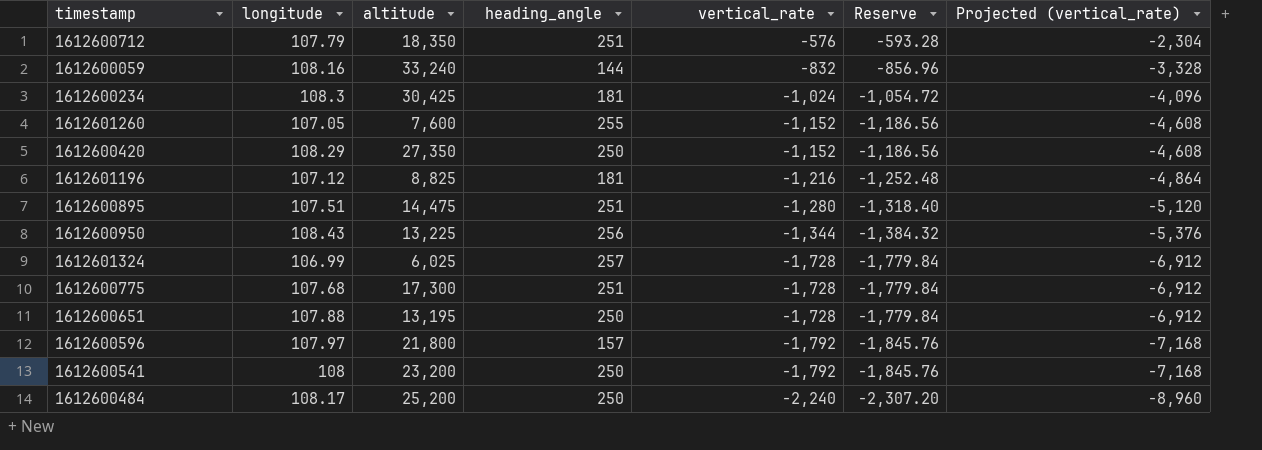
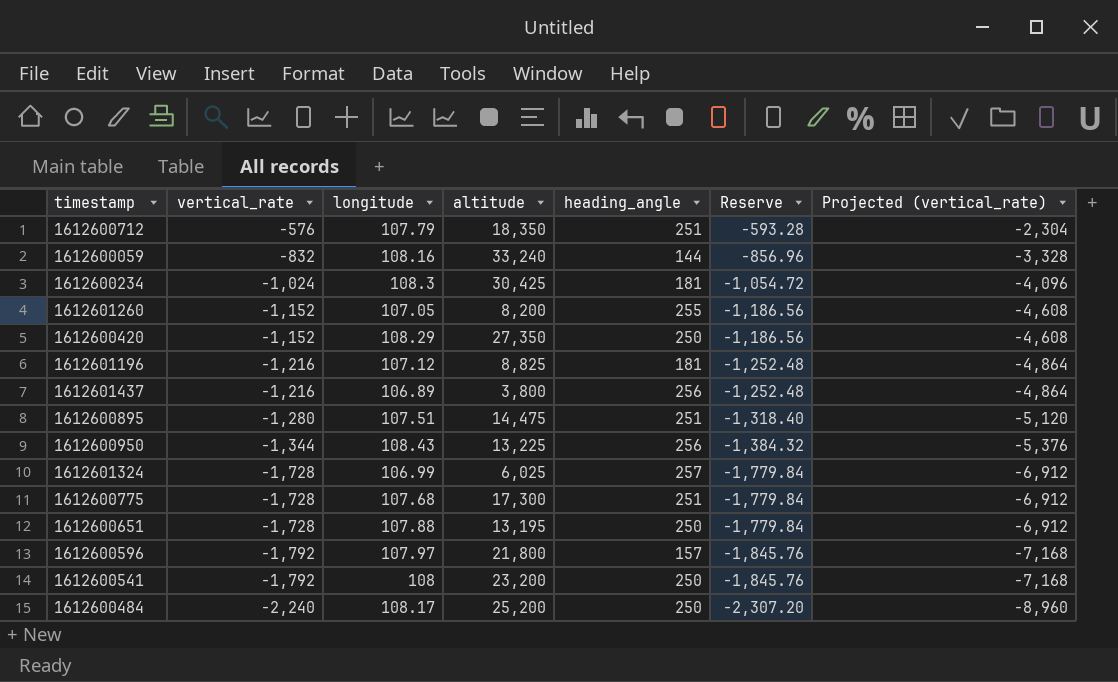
column vertical_rate | position: 5 -> 2
1612601260 | altitude: 7,600 -> 8,200
row 1612601437: none -> -1,216 | 106.89 | 3,800 | 256 | -1,252.48 | -4,864

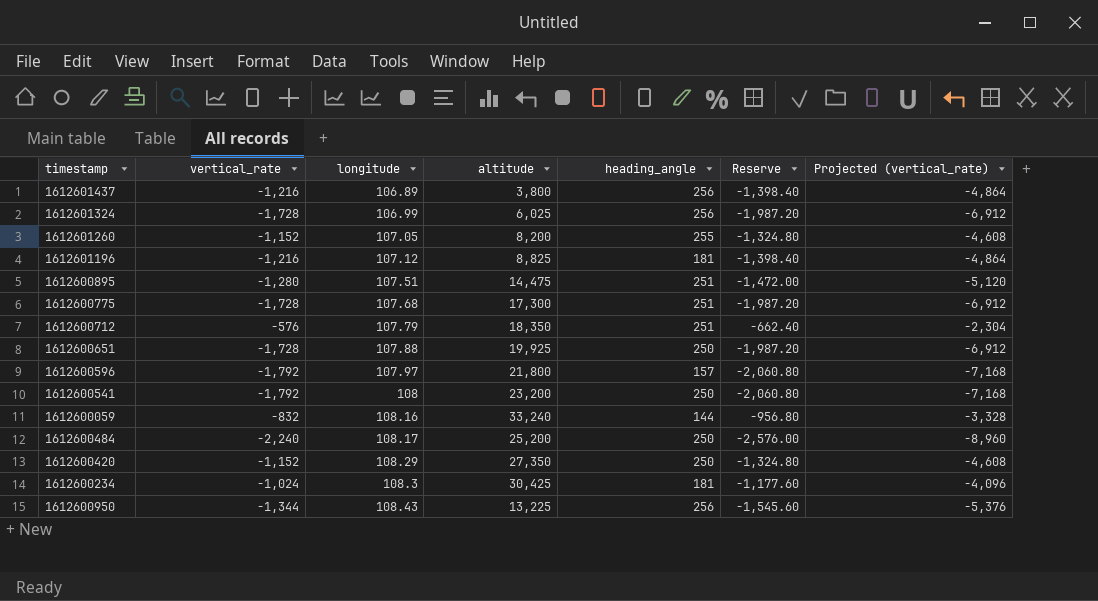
row order: vertical_rate descending -> longitude ascending
column Reserve | formula: [vertical_rate] * 1.03 -> [vertical_rate] * 1.15
1612601324 | heading_angle: 257 -> 256
1612600651 | altitude: 13,195 -> 19,925

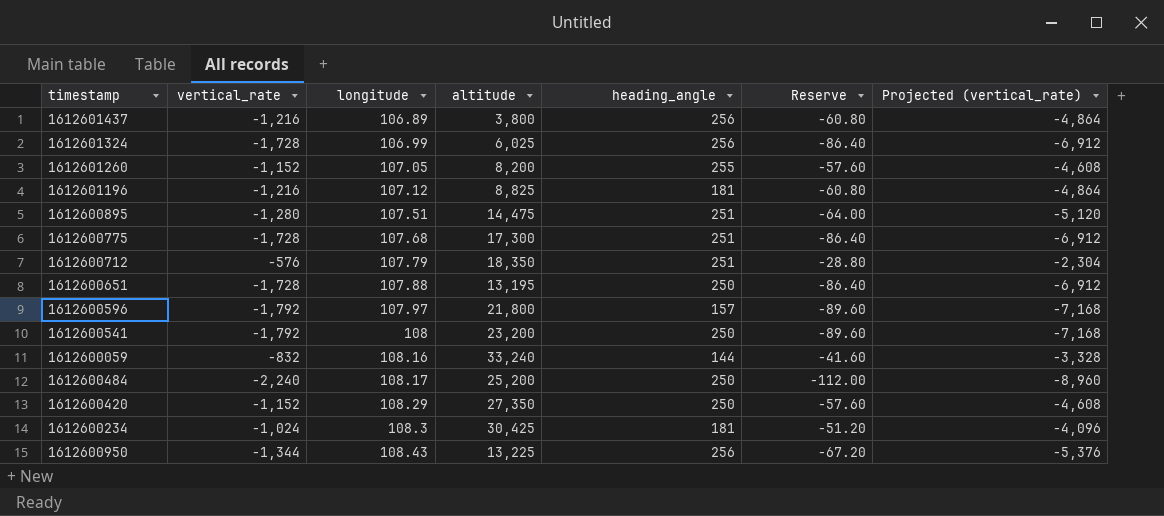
column Reserve | formula: [vertical_rate] * 1.15 -> [vertical_rate] * 0.05
1612600651 | altitude: 19,925 -> 13,195

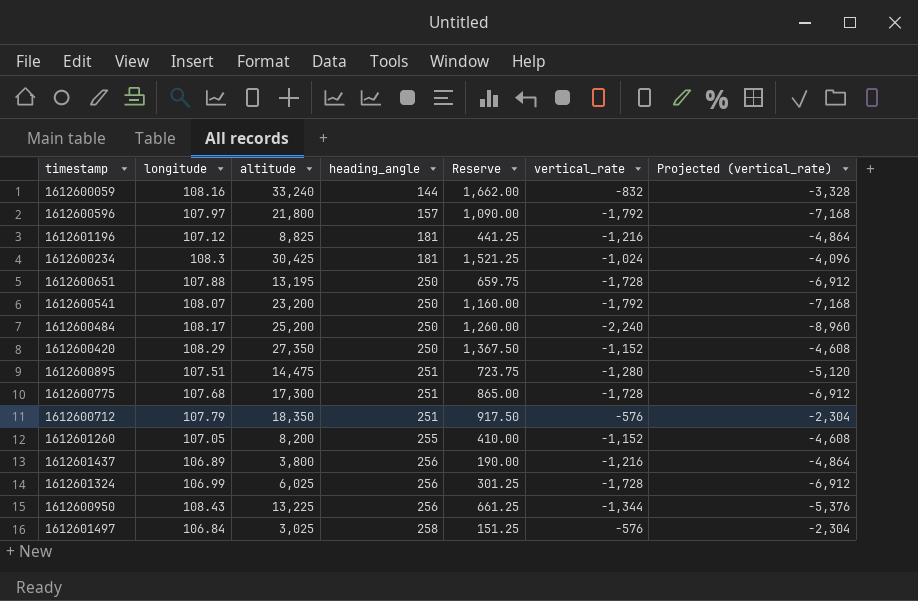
row order: longitude ascending -> heading_angle ascending
column Reserve | formula: [vertical_rate] * 0.05 -> [altitude] * 0.05
column vertical_rate | position: 2 -> 6
1612600541 | longitude: 108 -> 108.07
row 1612601497: none -> 106.84 | 3,025 | 258 | 151.25 | -576 | -2,304

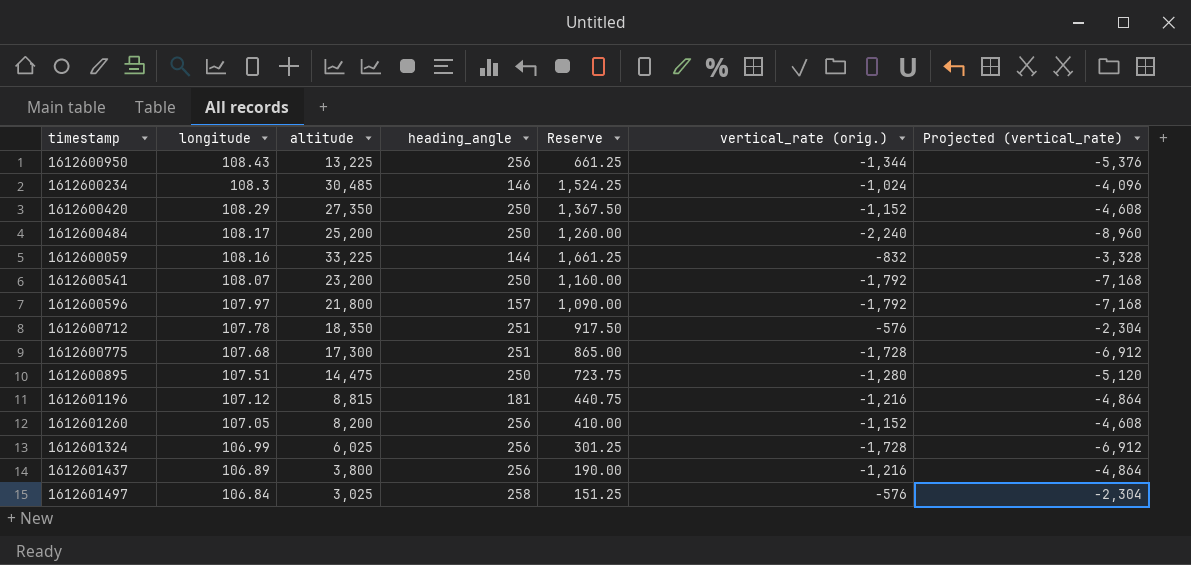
row order: heading_angle ascending -> longitude descending
column name: vertical_rate -> vertical_rate (orig.)
row 1612600651: 107.88 | 13,195 | 250 | 659.75 | -1,728 | -6,912 -> none
1612600234 | altitude: 30,425 -> 30,485
1612600234 | heading_angle: 181 -> 146
1612600234 | Reserve: 1,521.25 -> 1,524.25
1612600059 | altitude: 33,240 -> 33,225
1612600059 | Reserve: 1,662.00 -> 1,661.25
1612600712 | longitude: 107.79 -> 107.78
1612600895 | heading_angle: 251 -> 250
1612601196 | altitude: 8,825 -> 8,815
1612601196 | Reserve: 441.25 -> 440.75
1612601260 | heading_angle: 255 -> 256

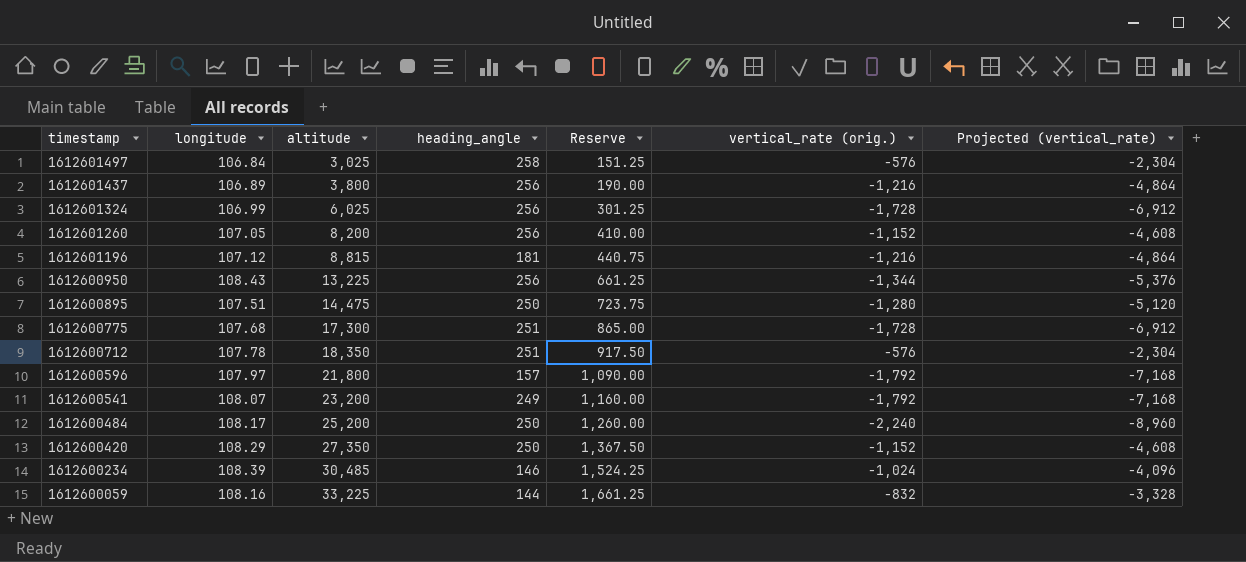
row order: longitude descending -> timestamp descending
1612600541 | heading_angle: 250 -> 249
1612600234 | longitude: 108.3 -> 108.39

